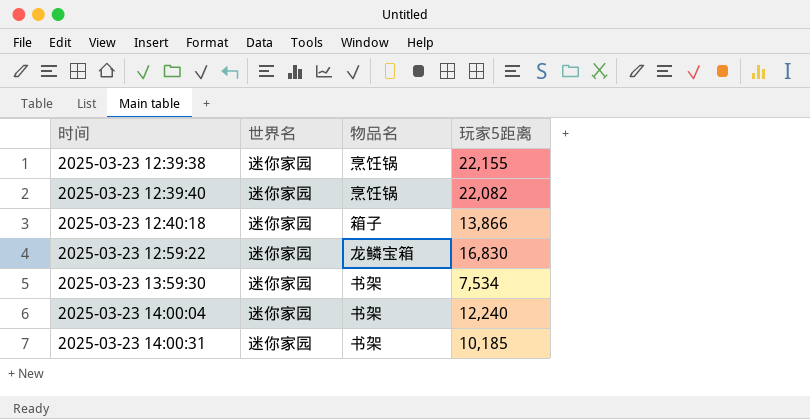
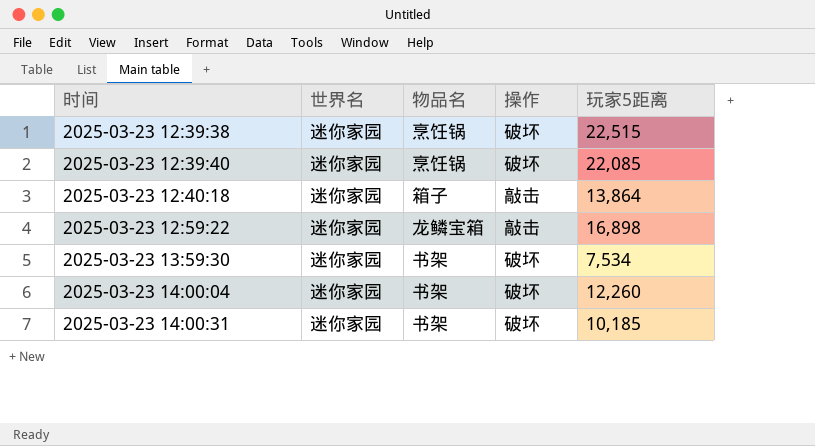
column 操作 | position: none -> 4
2025-03-23 12:39:38 | 玩家5距离: 22,155 -> 22,515
2025-03-23 12:39:40 | 玩家5距离: 22,082 -> 22,085
2025-03-23 12:40:18 | 玩家5距离: 13,866 -> 13,864
2025-03-23 12:59:22 | 玩家5距离: 16,830 -> 16,898
2025-03-23 14:00:04 | 玩家5距离: 12,240 -> 12,260

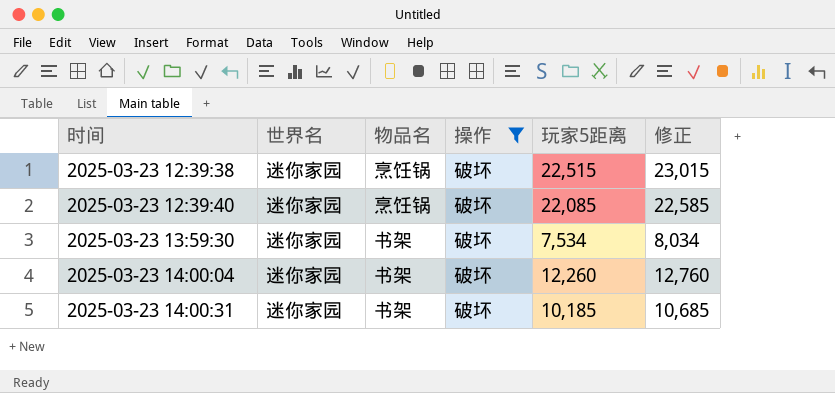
filter: none -> 操作 = 破坏
column 修正 | formula: none -> [玩家5距离] + 500

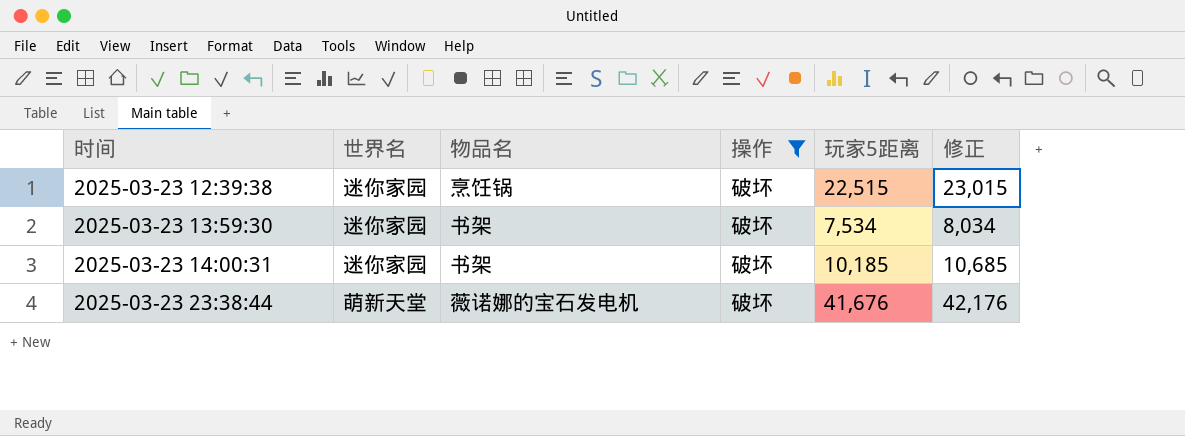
row 2025-03-23 12:39:40: 迷你家园 | 烹饪锅 | 破坏 | 22,085 | 22,585 -> none
row 2025-03-23 14:00:04: 迷你家园 | 书架 | 破坏 | 12,260 | 12,760 -> none
row 2025-03-23 23:38:44: none -> 萌新天堂 | 薇诺娜的宝石发电机 | 破坏 | 41,676 | 42,176

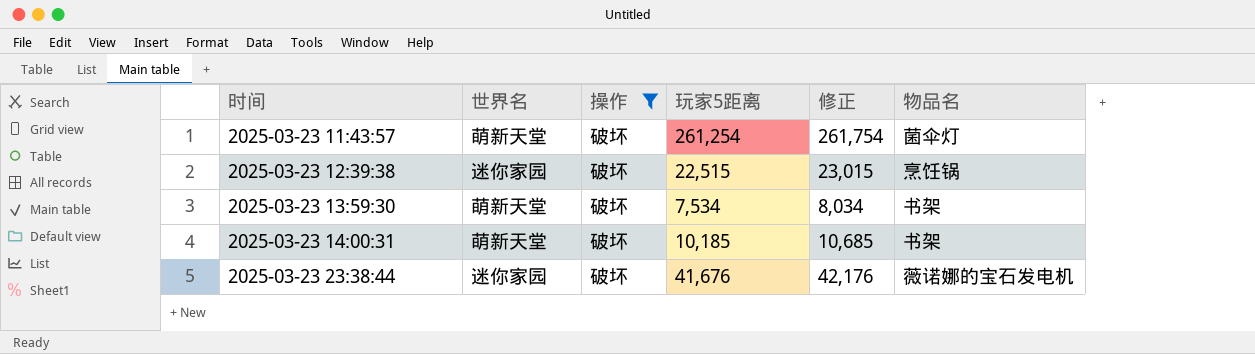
column 物品名 | position: 3 -> 6
row 2025-03-23 11:43:57: none -> 萌新天堂 | 破坏 | 261,254 | 261,754 | 菌伞灯
2025-03-23 13:59:30 | 世界名: 迷你家园 -> 萌新天堂
2025-03-23 14:00:31 | 世界名: 迷你家园 -> 萌新天堂
2025-03-23 23:38:44 | 世界名: 萌新天堂 -> 迷你家园

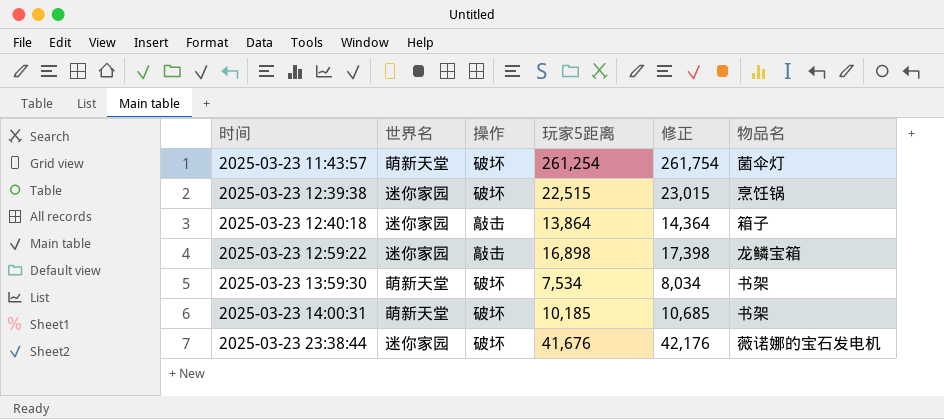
filter: 操作 = 破坏 -> none

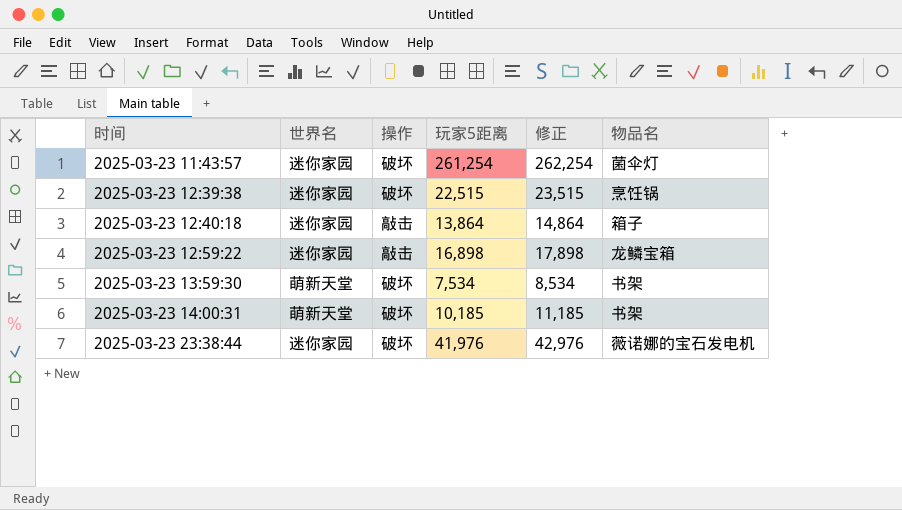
column 修正 | formula: [玩家5距离] + 500 -> [玩家5距离] + 1000
2025-03-23 11:43:57 | 世界名: 萌新天堂 -> 迷你家园
2025-03-23 23:38:44 | 玩家5距离: 41,676 -> 41,976

